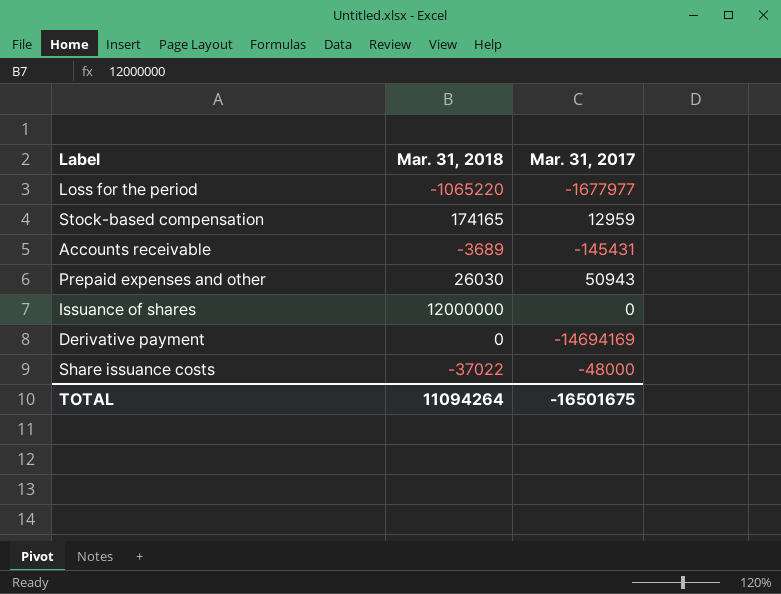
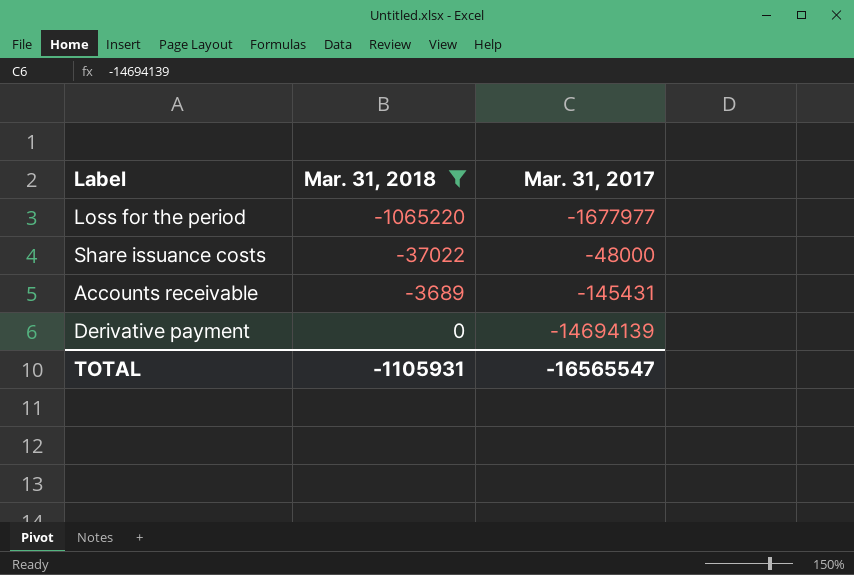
filter: none -> Mar. 31, 2018 <= 0
row order: none -> Mar. 31, 2018 ascending
Derivative payment | Mar. 31, 2017: -14694169 -> -14694139
TOTAL | Mar. 31, 2018: 11094264 -> -1105931
TOTAL | Mar. 31, 2017: -16501675 -> -16565547

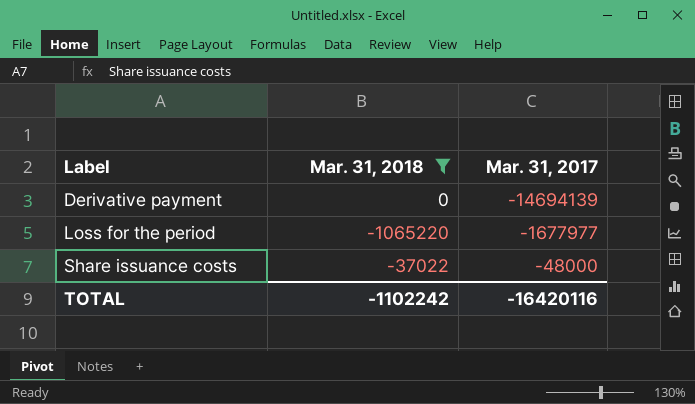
row order: Mar. 31, 2018 ascending -> Label ascending
row Accounts receivable: -3689 | -145431 -> none
TOTAL | Mar. 31, 2018: -1105931 -> -1102242
TOTAL | Mar. 31, 2017: -16565547 -> -16420116

